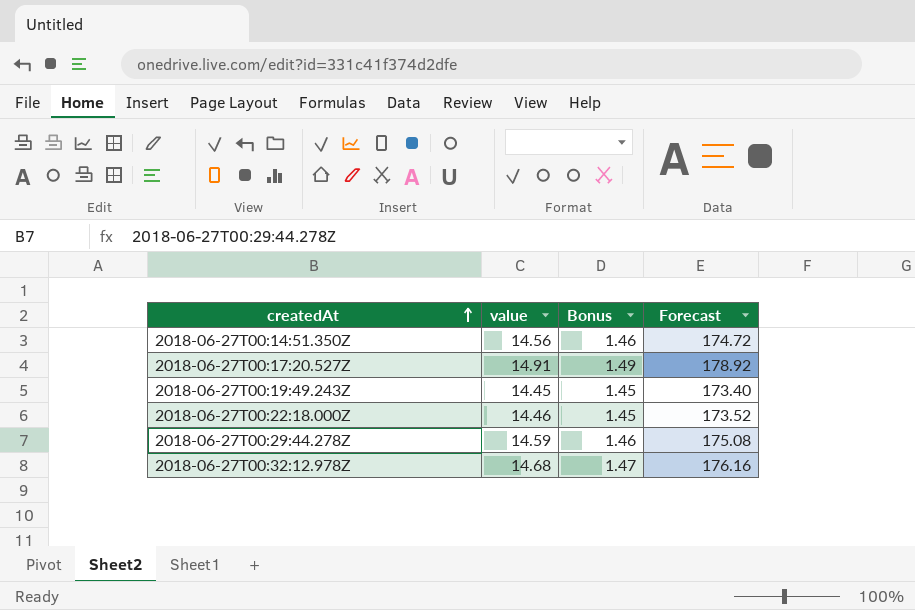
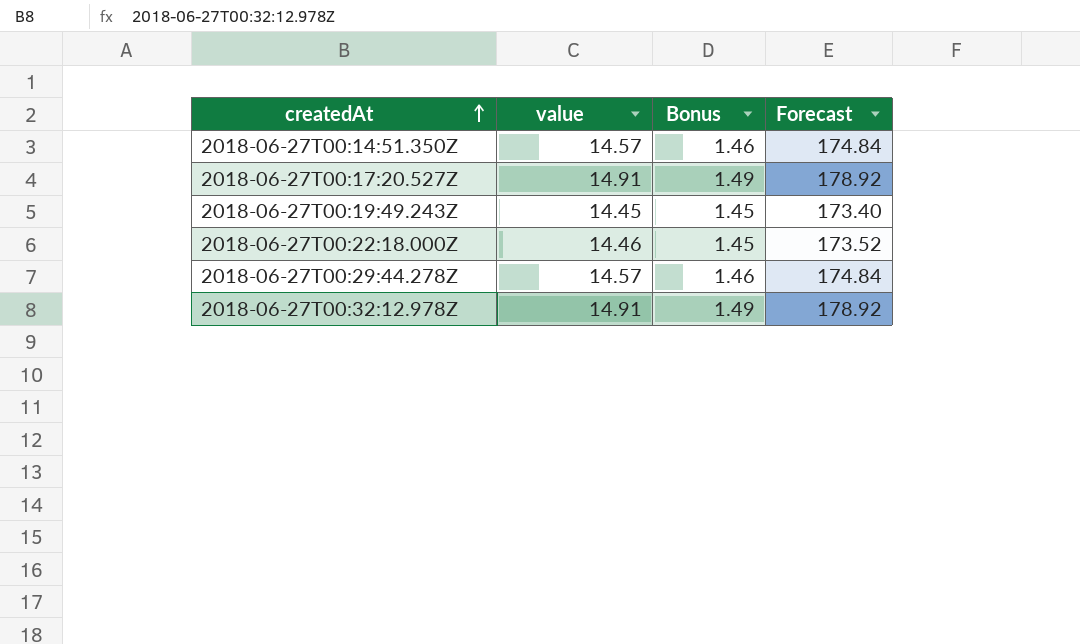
2018-06-27T00:14:51.350Z | value: 14.56 -> 14.57
2018-06-27T00:14:51.350Z | Forecast: 174.72 -> 174.84
2018-06-27T00:29:44.278Z | value: 14.59 -> 14.57
2018-06-27T00:29:44.278Z | Forecast: 175.08 -> 174.84
2018-06-27T00:32:12.978Z | value: 14.68 -> 14.91
2018-06-27T00:32:12.978Z | Bonus: 1.47 -> 1.49
2018-06-27T00:32:12.978Z | Forecast: 176.16 -> 178.92

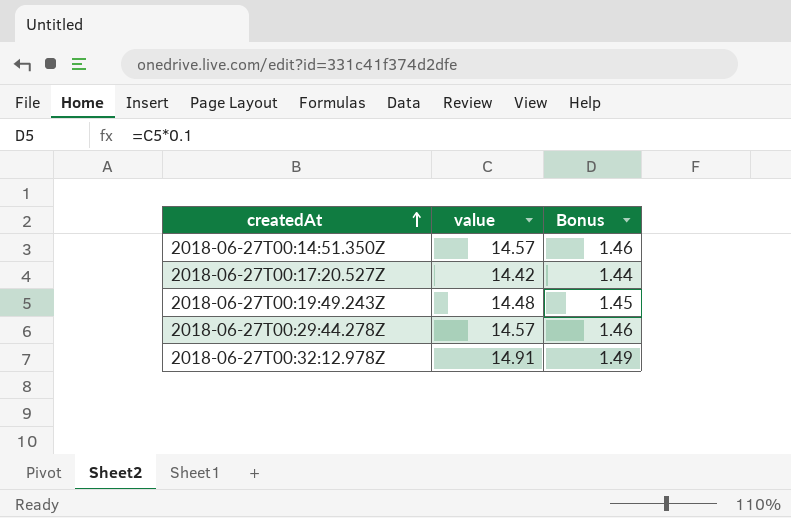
column Forecast | formula: [value] * 12 -> none
row 2018-06-27T00:22:18.000Z: 14.46 | 1.45 | 173.52 -> none
2018-06-27T00:17:20.527Z | value: 14.91 -> 14.42
2018-06-27T00:17:20.527Z | Bonus: 1.49 -> 1.44
2018-06-27T00:19:49.243Z | value: 14.45 -> 14.48

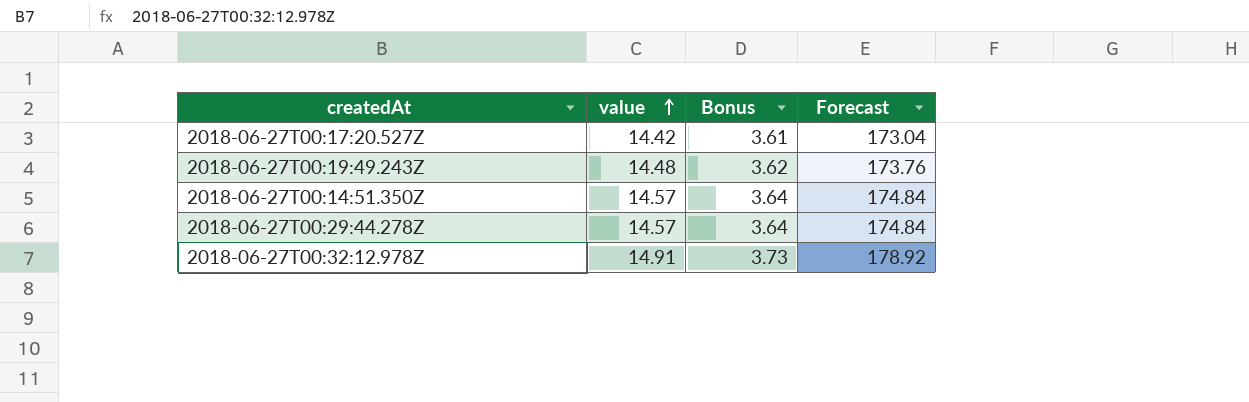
row order: createdAt ascending -> value ascending
column Bonus | formula: [value] * 0.1 -> [value] * 0.25
column Forecast | formula: none -> [value] * 12

